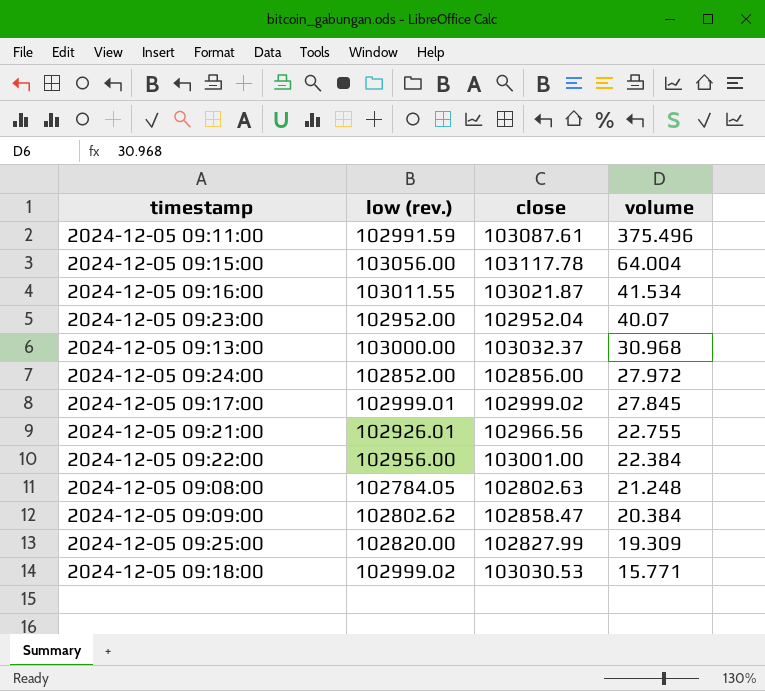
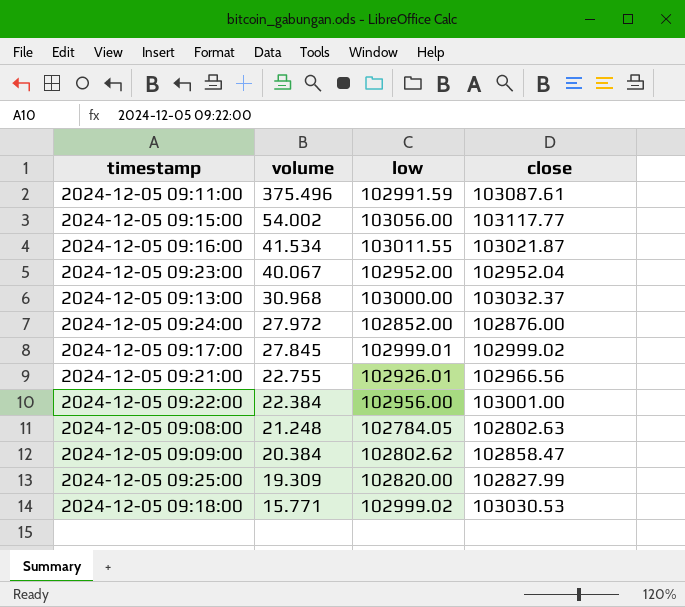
column volume | position: 4 -> 2
column name: low (rev.) -> low
2024-12-05 09:15:00 | volume: 64.004 -> 54.002
2024-12-05 09:15:00 | close: 103117.78 -> 103117.77
2024-12-05 09:23:00 | volume: 40.07 -> 40.067
2024-12-05 09:24:00 | close: 102856.00 -> 102876.00

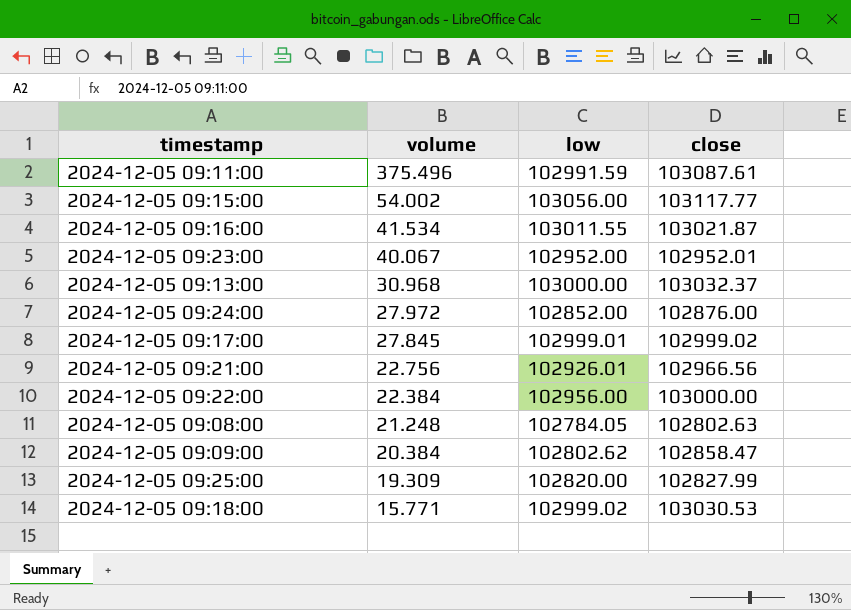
2024-12-05 09:23:00 | close: 102952.04 -> 102952.01
2024-12-05 09:21:00 | volume: 22.755 -> 22.756
2024-12-05 09:22:00 | close: 103001.00 -> 103000.00

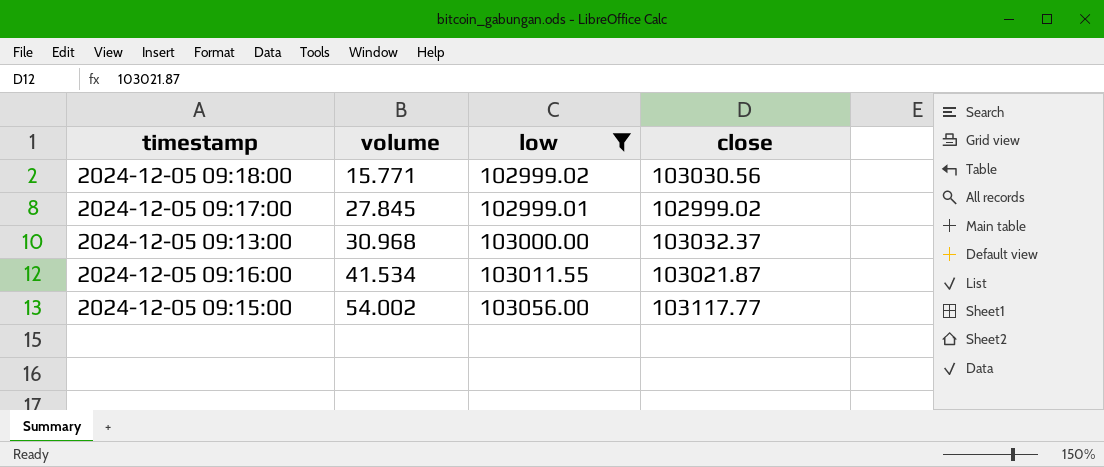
filter: none -> low >= 102999.01
row order: volume descending -> volume ascending
2024-12-05 09:18:00 | close: 103030.53 -> 103030.56

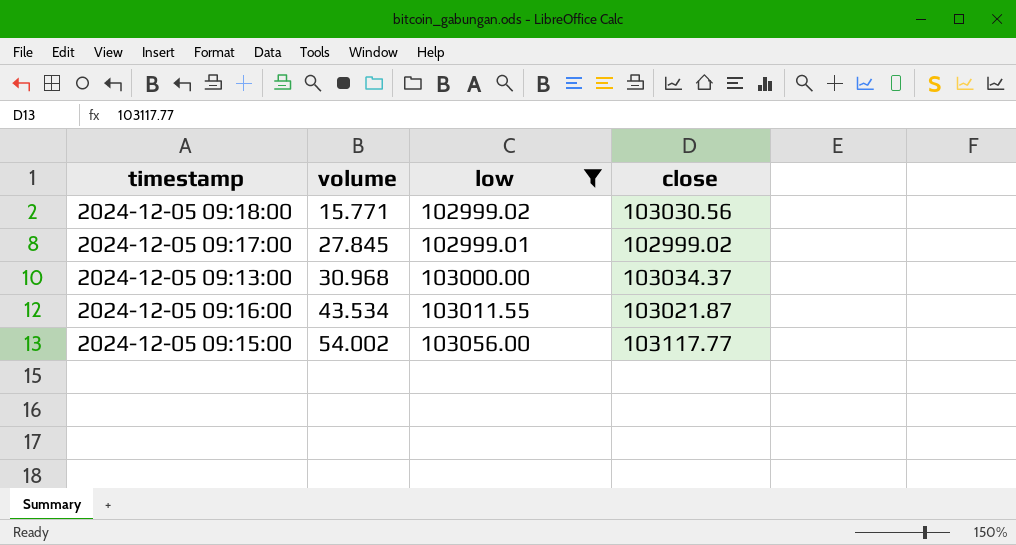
2024-12-05 09:13:00 | close: 103032.37 -> 103034.37
2024-12-05 09:16:00 | volume: 41.534 -> 43.534

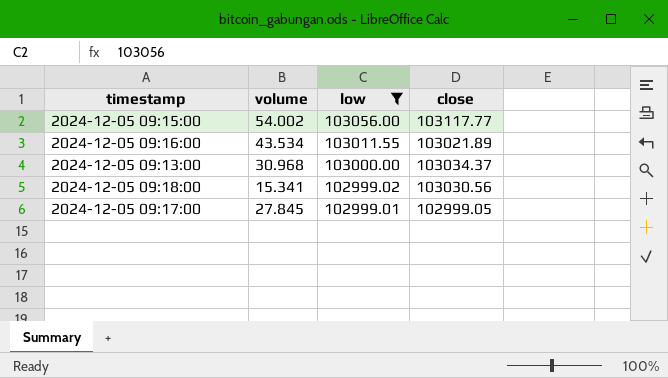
row order: volume ascending -> low descending
2024-12-05 09:16:00 | close: 103021.87 -> 103021.89
2024-12-05 09:18:00 | volume: 15.771 -> 15.341
2024-12-05 09:17:00 | close: 102999.02 -> 102999.05

